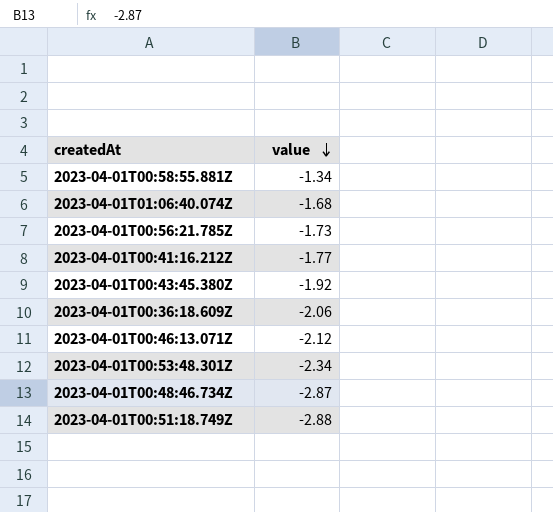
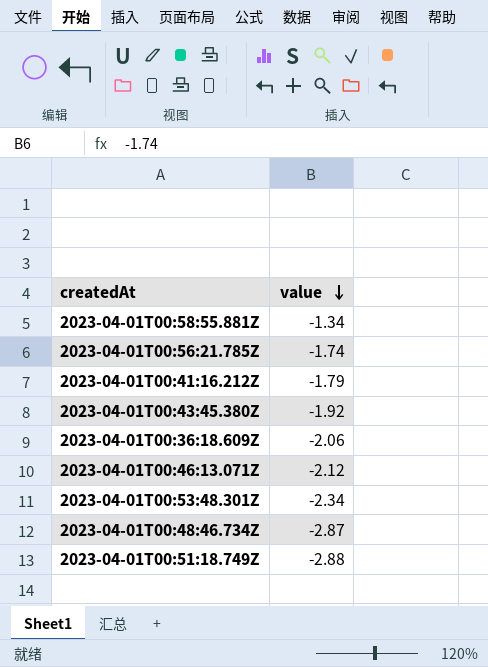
row 2023-04-01T01:06:40.074Z: -1.68 -> none
2023-04-01T00:56:21.785Z | value: -1.73 -> -1.74
2023-04-01T00:41:16.212Z | value: -1.77 -> -1.79

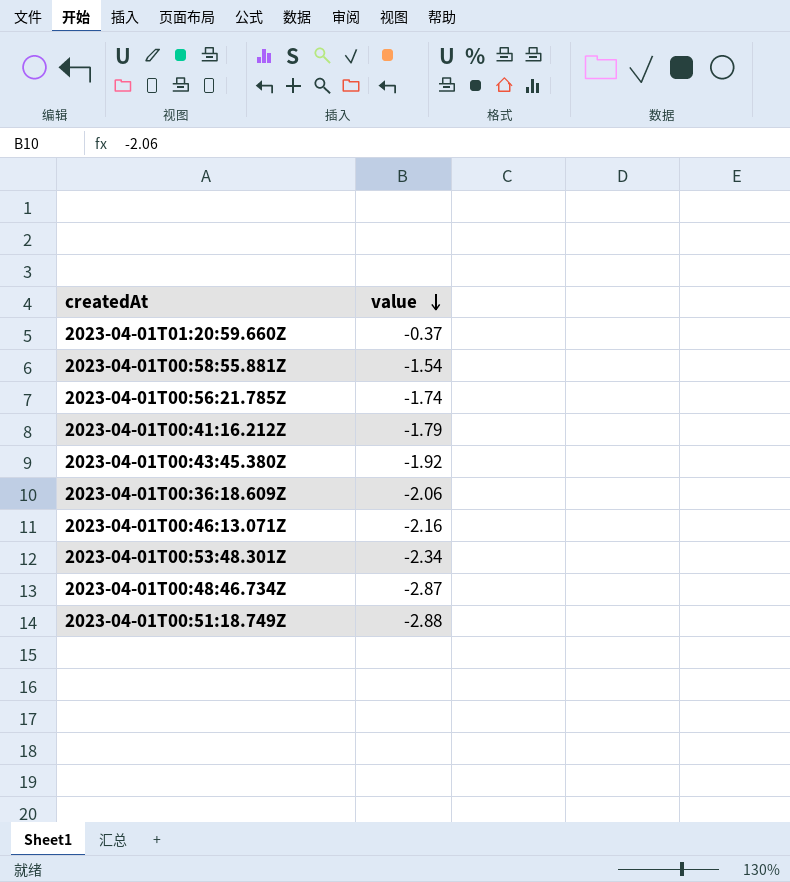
row 2023-04-01T01:20:59.660Z: none -> -0.37
2023-04-01T00:58:55.881Z | value: -1.34 -> -1.54
2023-04-01T00:46:13.071Z | value: -2.12 -> -2.16

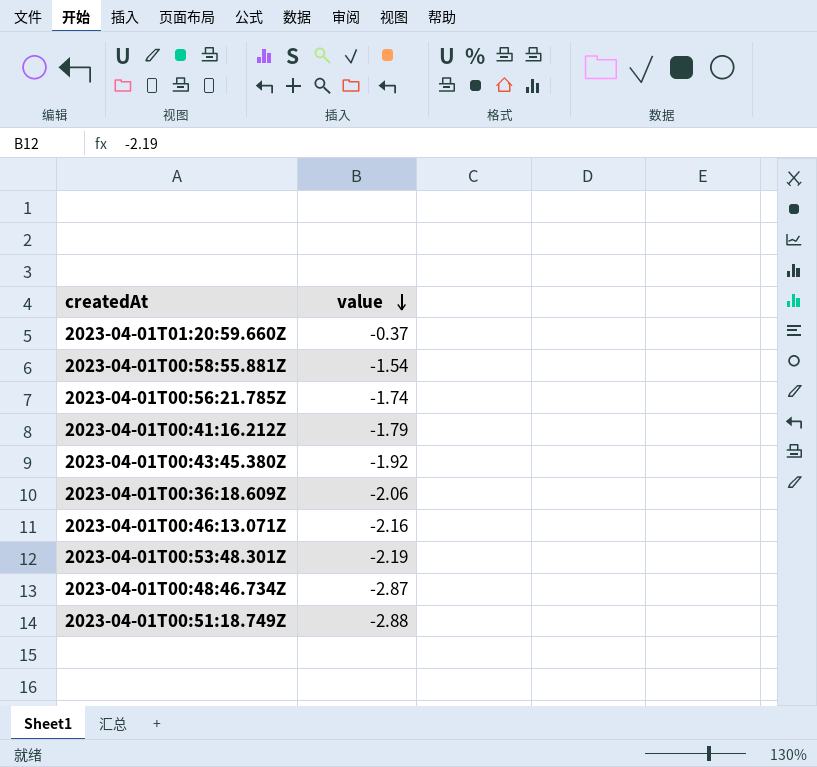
2023-04-01T00:53:48.301Z | value: -2.34 -> -2.19

